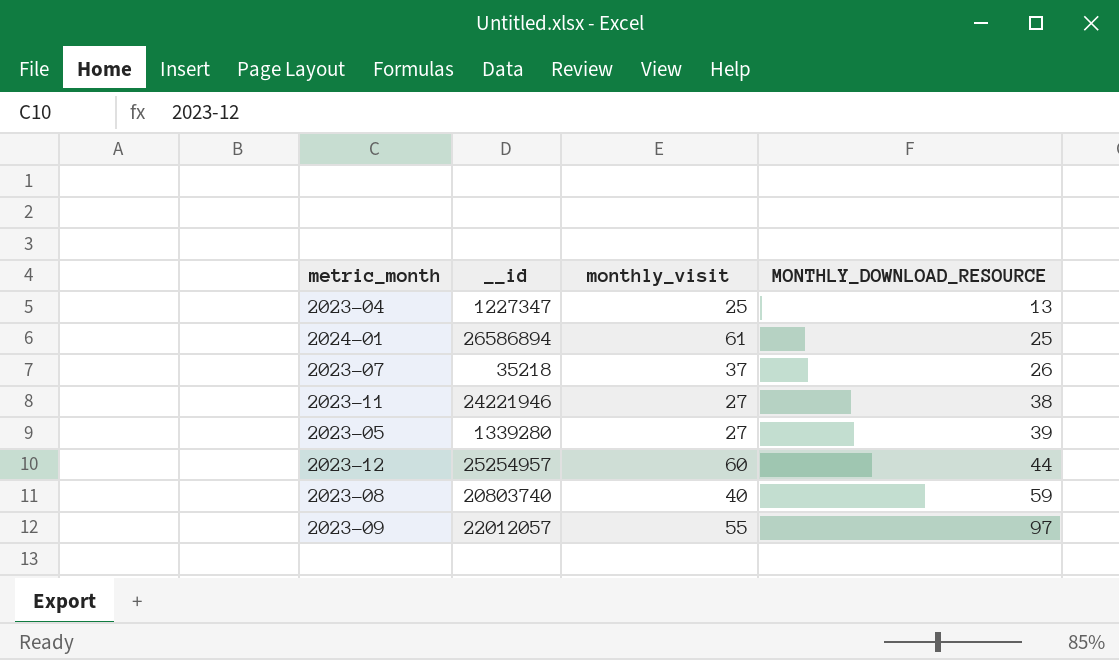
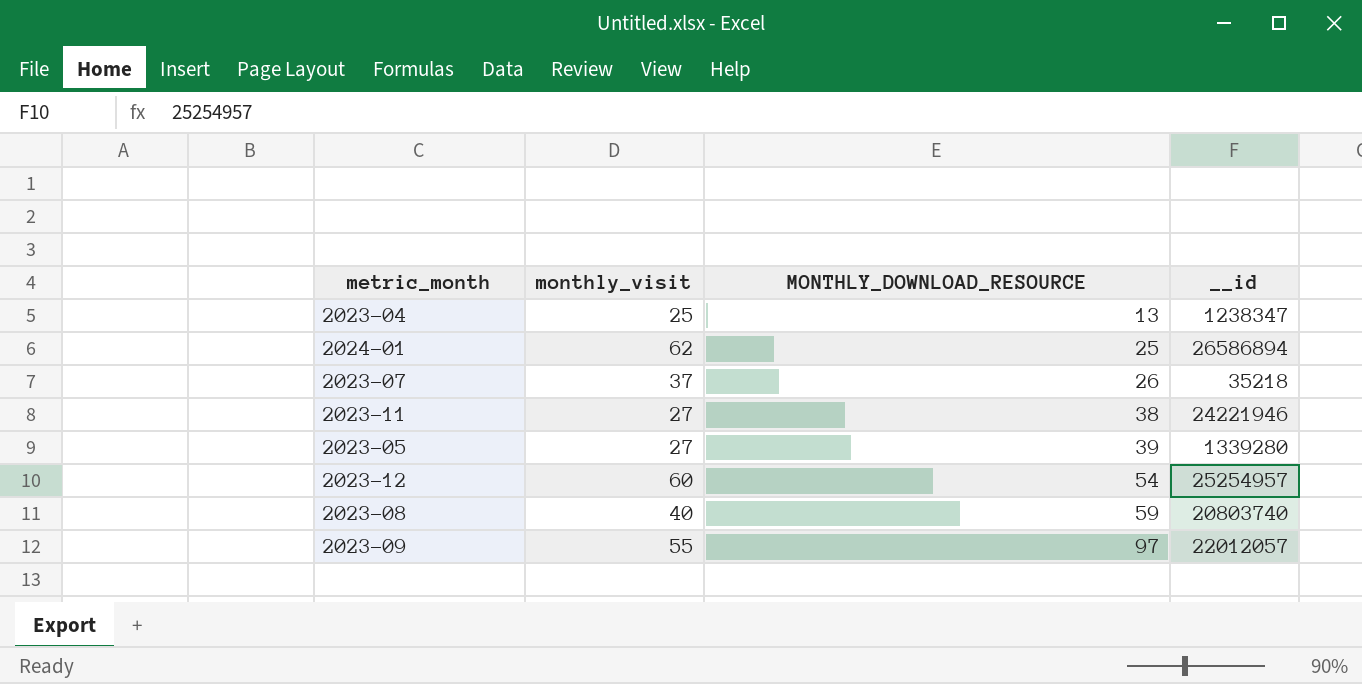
column __id | position: 2 -> 4
2023-04 | __id: 1227347 -> 1238347
2024-01 | monthly_visit: 61 -> 62
2023-12 | MONTHLY_DOWNLOAD_RESOURCE: 44 -> 54

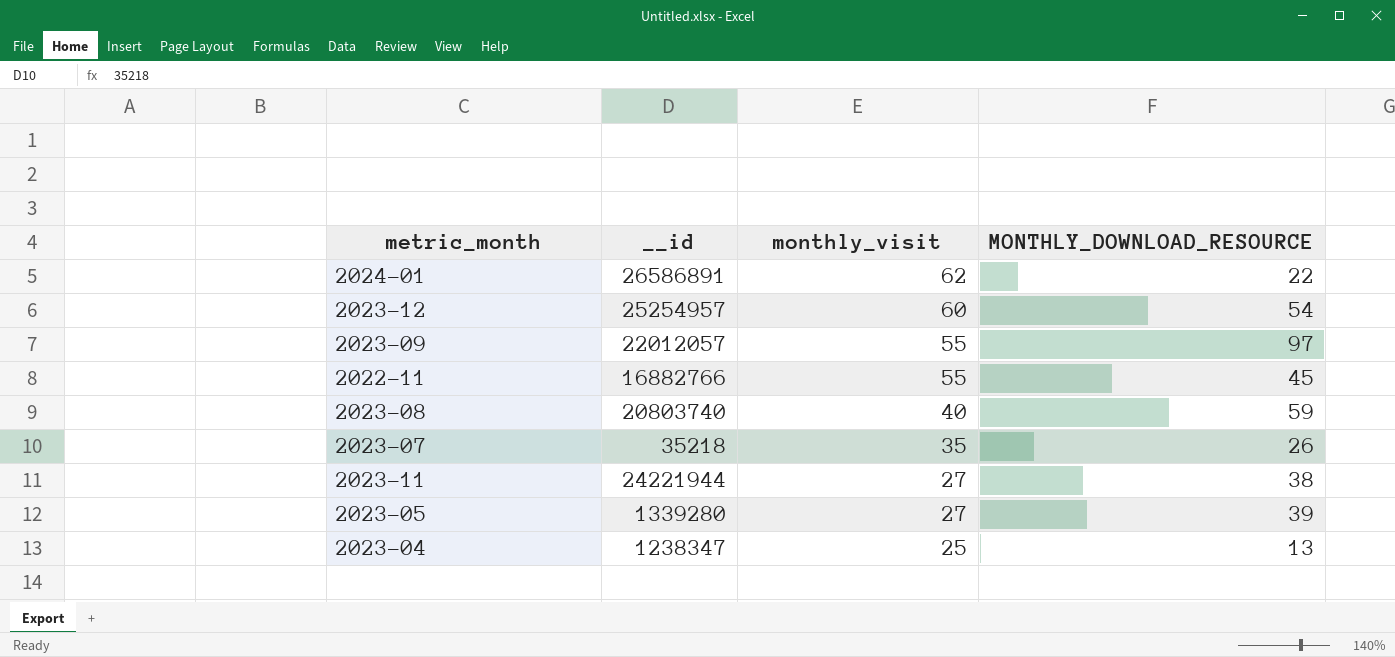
row order: MONTHLY_DOWNLOAD_RESOURCE ascending -> monthly_visit descending
column __id | position: 4 -> 2
2024-01 | __id: 26586894 -> 26586891
2024-01 | MONTHLY_DOWNLOAD_RESOURCE: 25 -> 22
row 2022-11: none -> 16882766 | 55 | 45
2023-07 | monthly_visit: 37 -> 35
2023-11 | __id: 24221946 -> 24221944

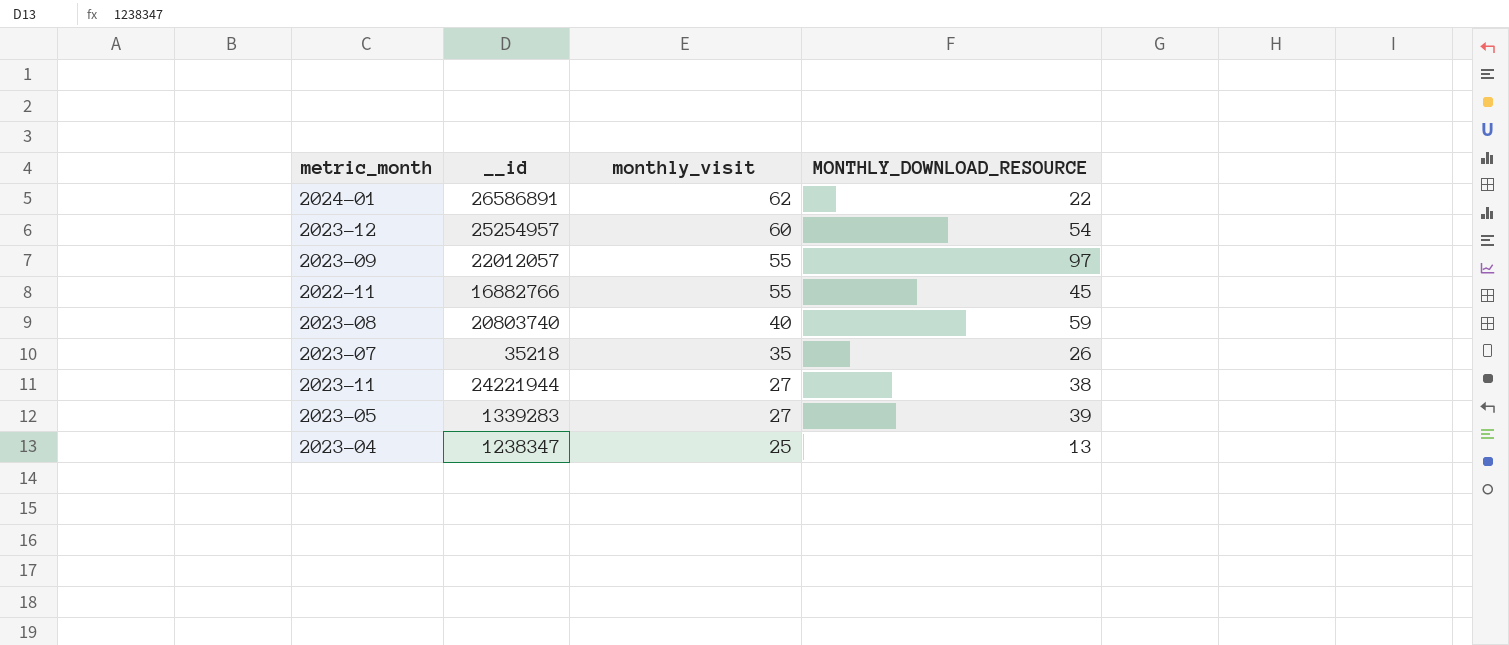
2023-05 | __id: 1339280 -> 1339283

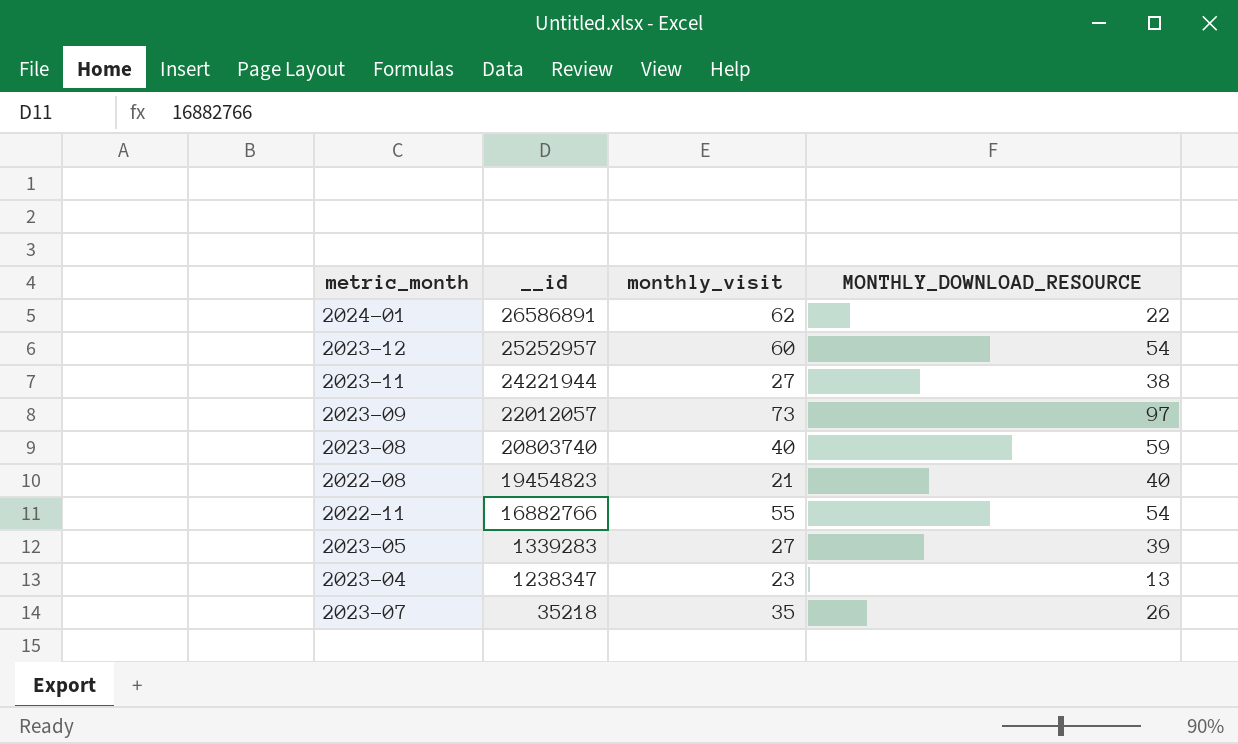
row order: monthly_visit descending -> __id descending
2023-12 | __id: 25254957 -> 25252957
2023-09 | monthly_visit: 55 -> 73
row 2022-08: none -> 19454823 | 21 | 40
2022-11 | MONTHLY_DOWNLOAD_RESOURCE: 45 -> 54
2023-04 | monthly_visit: 25 -> 23

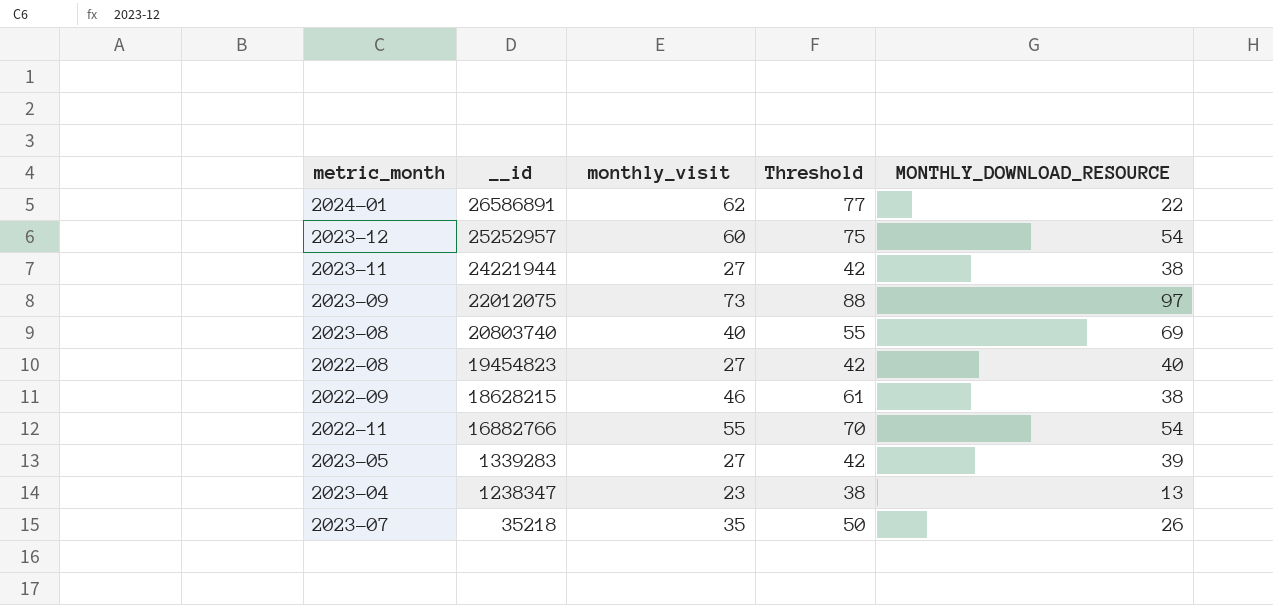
column Threshold | formula: none -> [monthly_visit] + 15
2023-09 | __id: 22012057 -> 22012075
2023-08 | MONTHLY_DOWNLOAD_RESOURCE: 59 -> 69
2022-08 | monthly_visit: 21 -> 27
row 2022-09: none -> 18628215 | 46 | 61 | 38

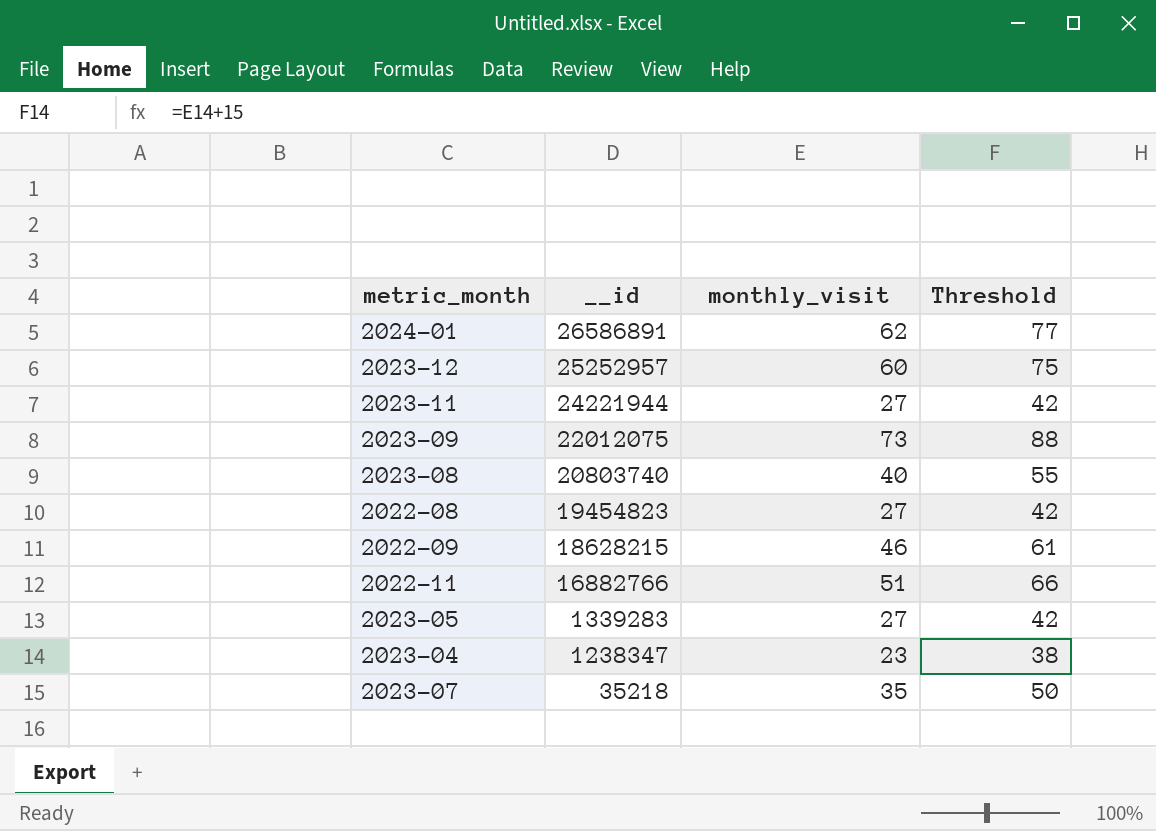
column MONTHLY_DOWNLOAD_RESOURCE | position: 5 -> none
2022-11 | monthly_visit: 55 -> 51
2022-11 | Threshold: 70 -> 66

